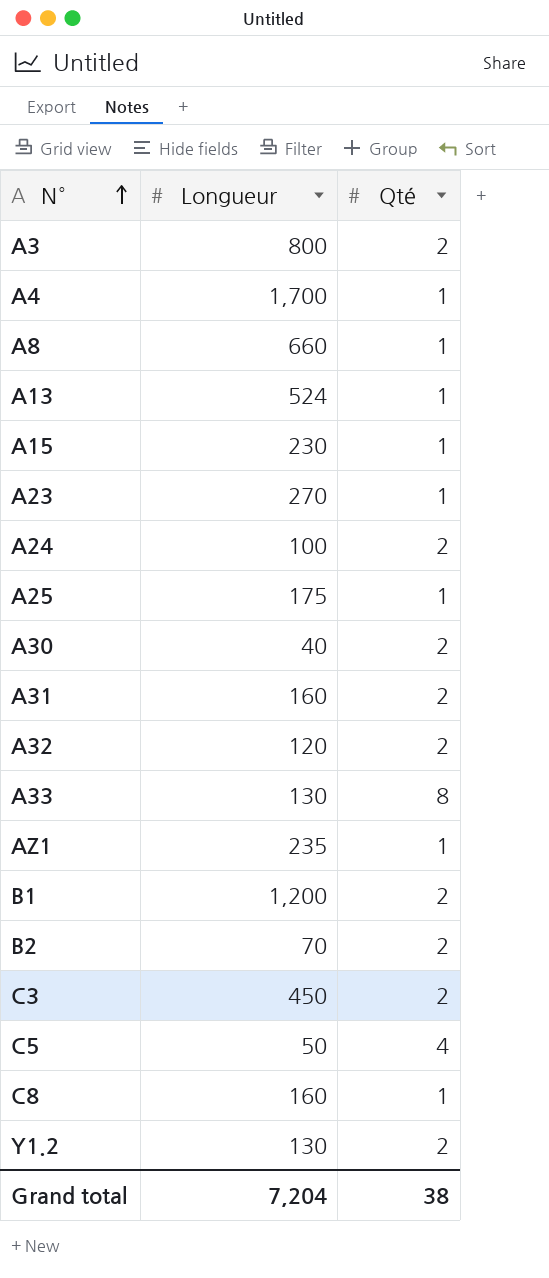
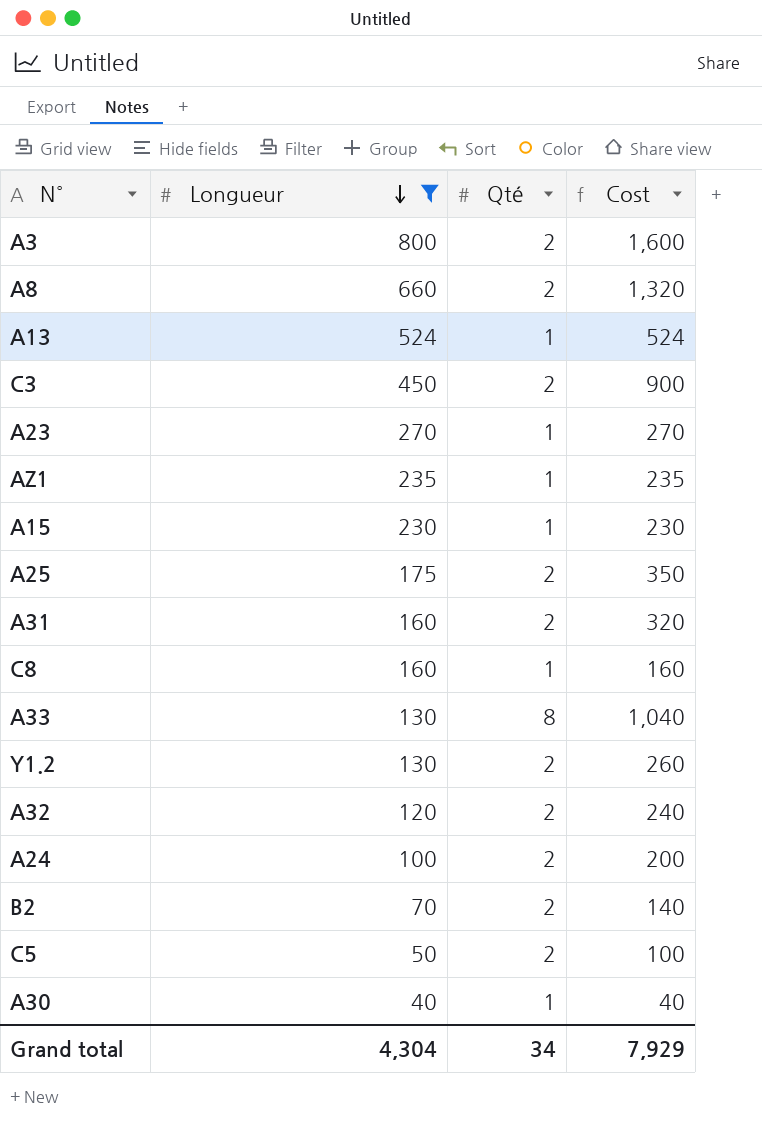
filter: none -> Longueur <= 800
row order: N° ascending -> Longueur descending
column Cost | formula: none -> [Longueur] * [Qté]
A8 | Qté: 1 -> 2
A25 | Qté: 1 -> 2
C5 | Qté: 4 -> 2
A30 | Qté: 2 -> 1
Grand total | Longueur: 7,204 -> 4,304
Grand total | Qté: 38 -> 34

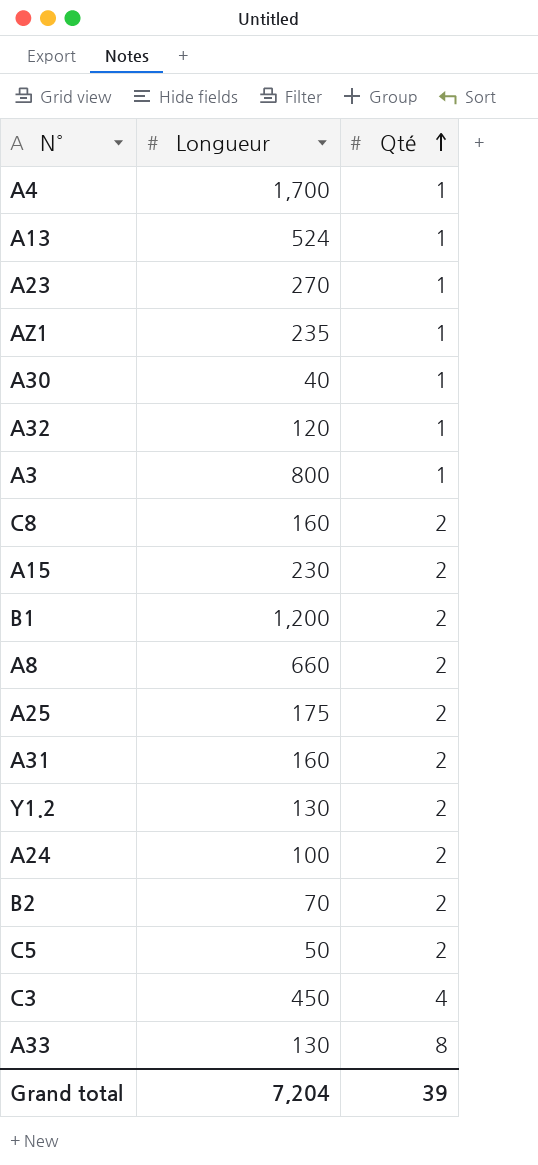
filter: Longueur <= 800 -> none
row order: Longueur descending -> Qté ascending
column Cost | formula: [Longueur] * [Qté] -> none
A32 | Qté: 2 -> 1
A3 | Qté: 2 -> 1
C8 | Qté: 1 -> 2
A15 | Qté: 1 -> 2
C3 | Qté: 2 -> 4
Grand total | Longueur: 4,304 -> 7,204
Grand total | Qté: 34 -> 39

